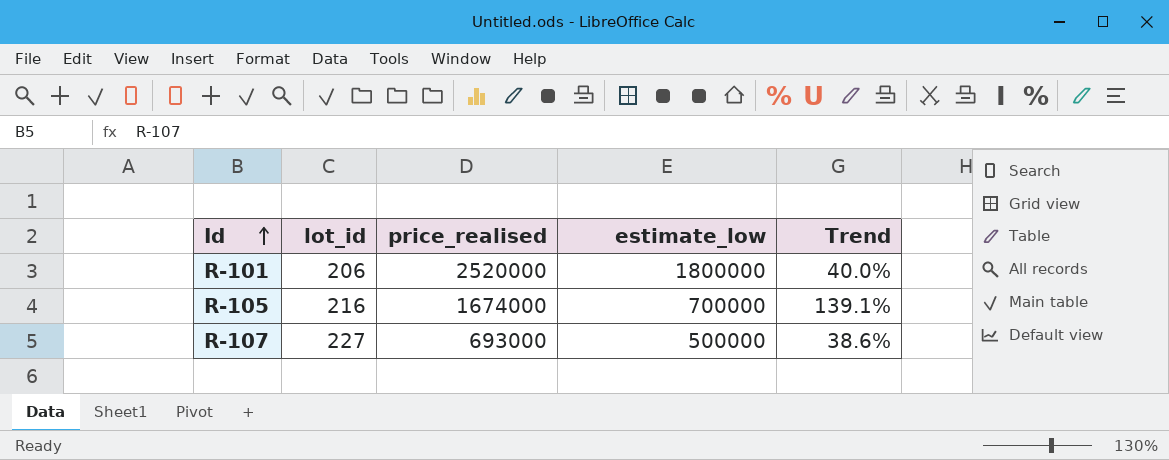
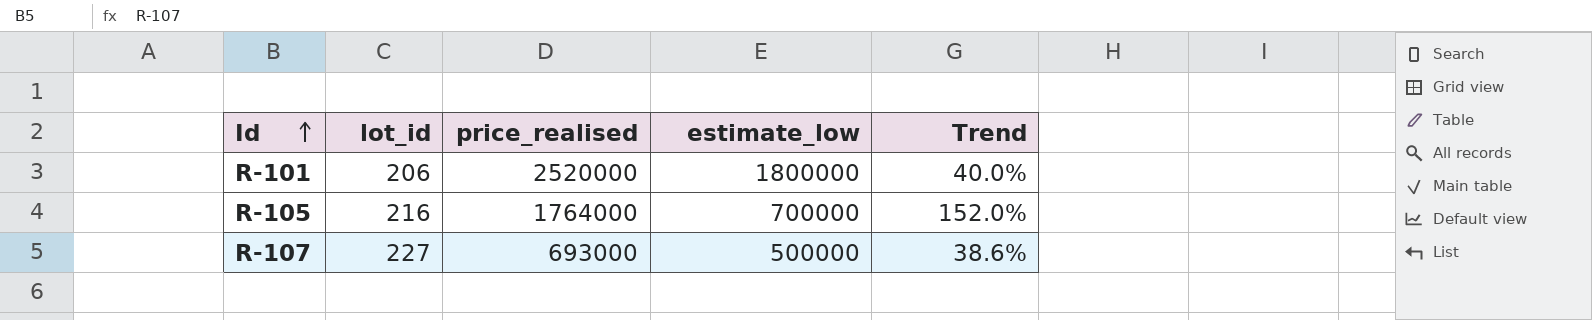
R-105 | price_realised: 1674000 -> 1764000
R-105 | Trend: 139.1% -> 152.0%

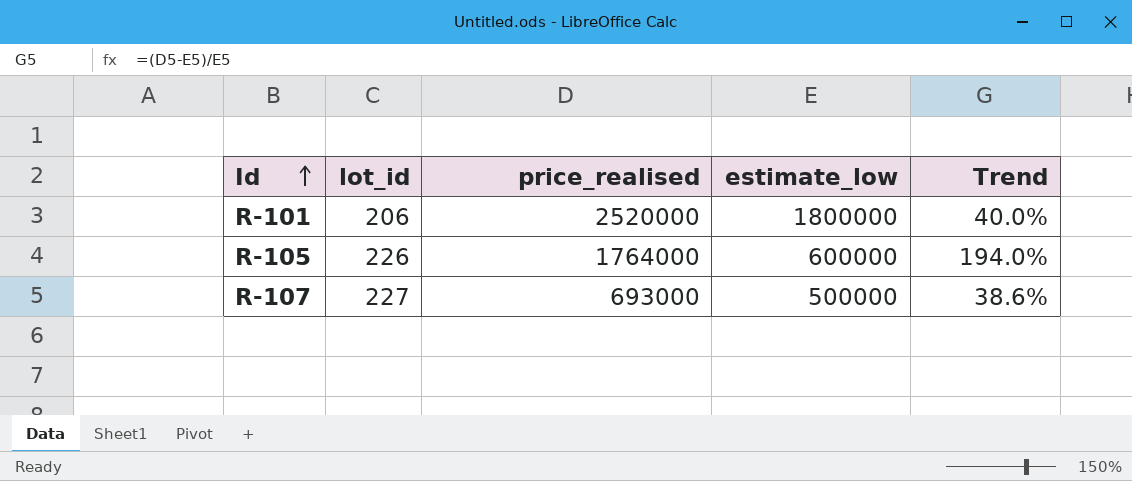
R-105 | lot_id: 216 -> 226
R-105 | estimate_low: 700000 -> 600000
R-105 | Trend: 152.0% -> 194.0%

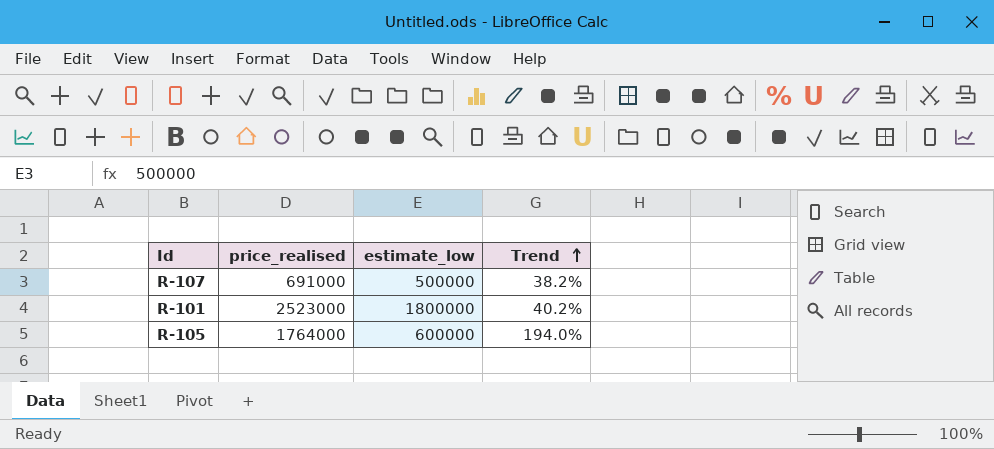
row order: Id ascending -> Trend ascending
column lot_id | position: 2 -> none
R-107 | price_realised: 693000 -> 691000
R-107 | Trend: 38.6% -> 38.2%
R-101 | price_realised: 2520000 -> 2523000
R-101 | Trend: 40.0% -> 40.2%

